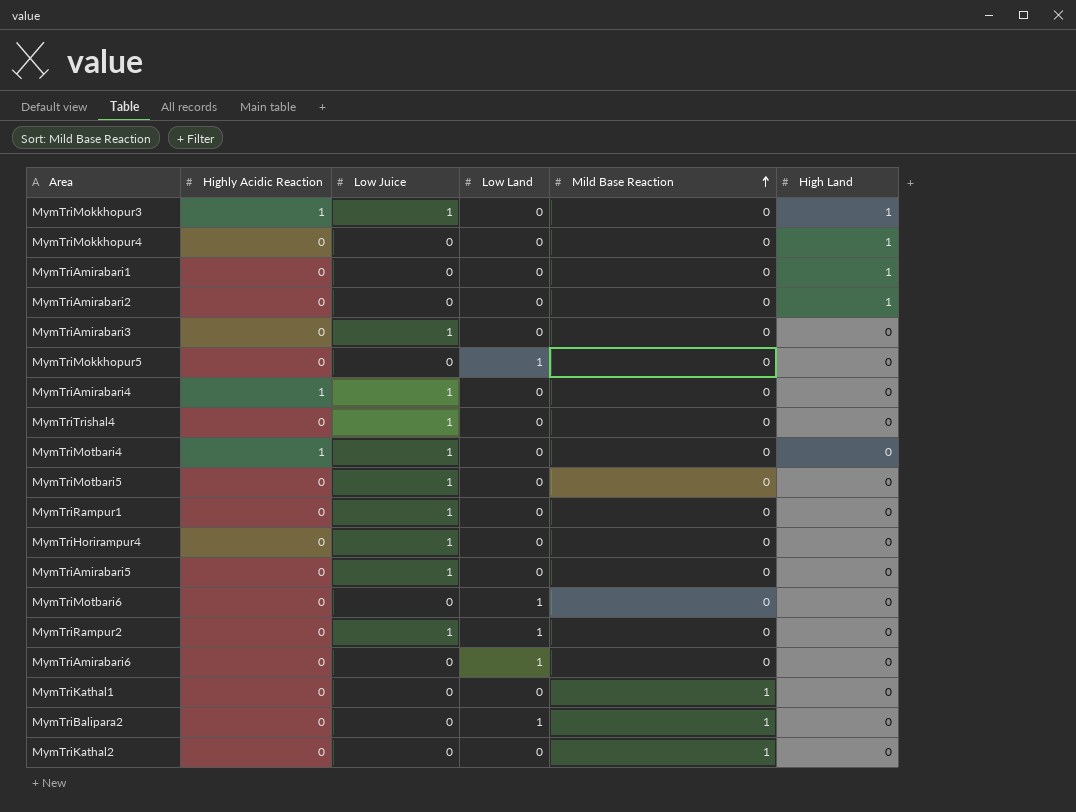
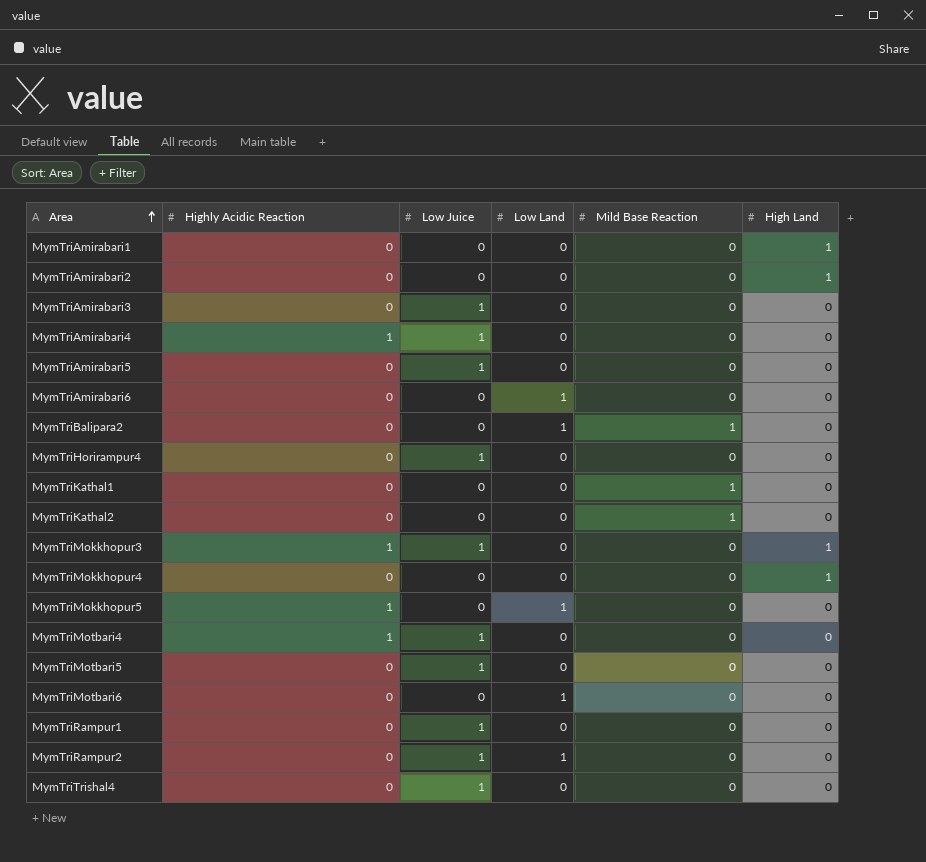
row order: Mild Base Reaction ascending -> Area ascending
MymTriMokkhopur5 | Highly Acidic Reaction: 0 -> 1

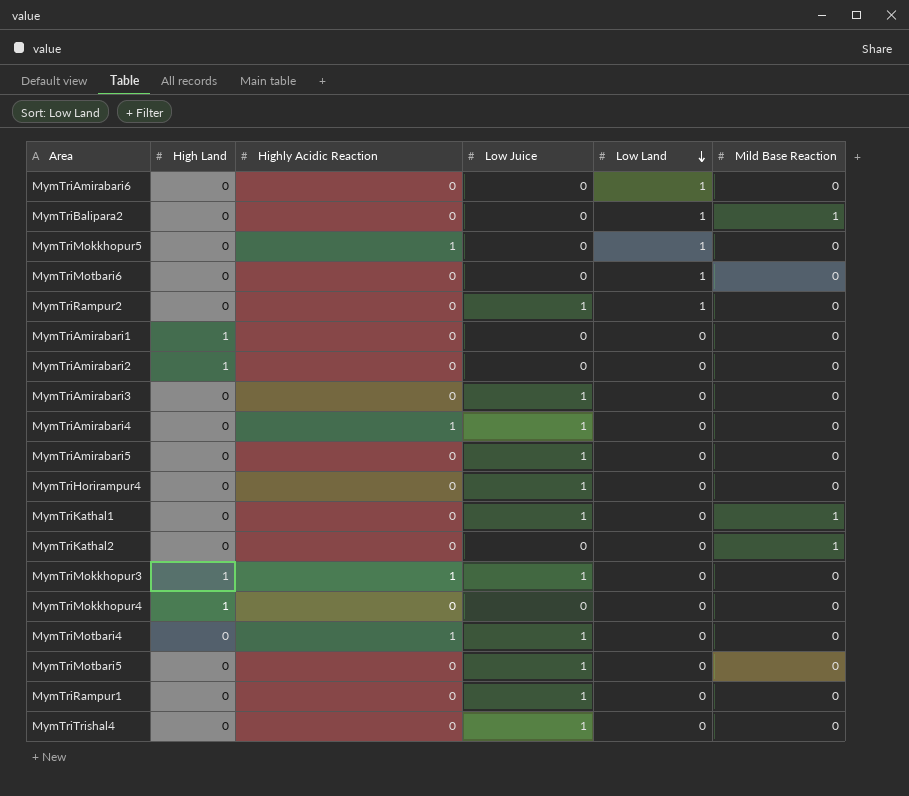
row order: Area ascending -> Low Land descending
column High Land | position: 6 -> 2
MymTriKathal1 | Low Juice: 0 -> 1

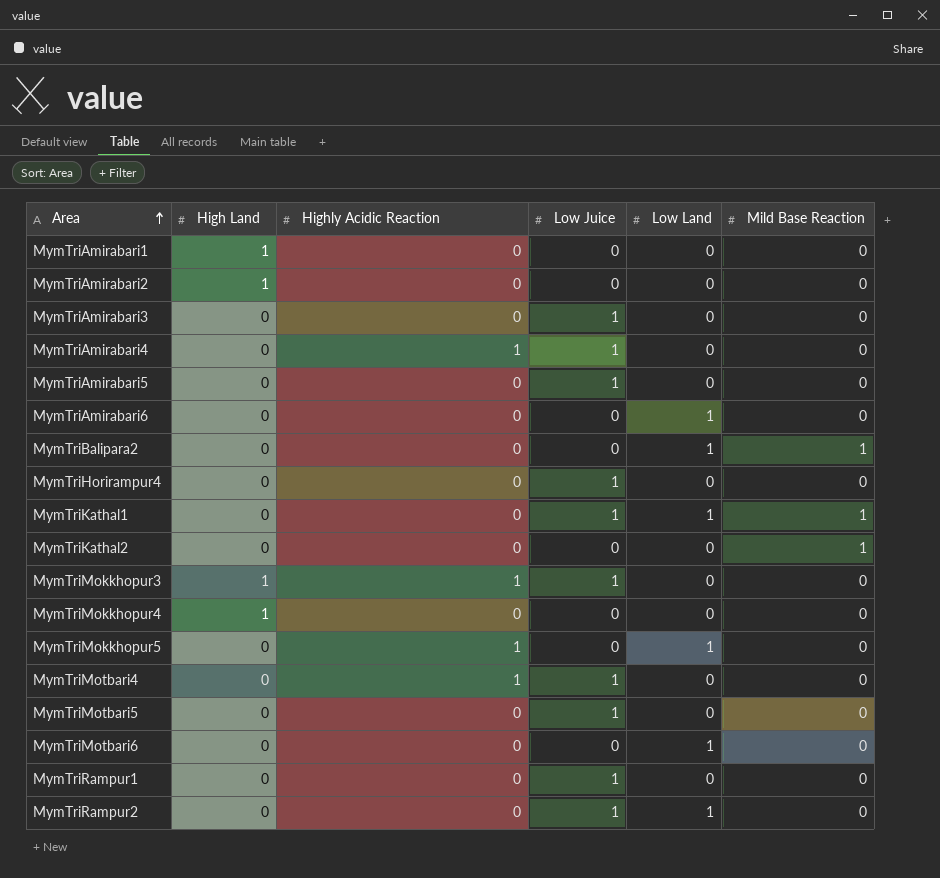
row order: Low Land descending -> Area ascending
row MymTriTrishal4: 0 | 0 | 1 | 0 | 0 -> none
MymTriKathal1 | Low Land: 0 -> 1

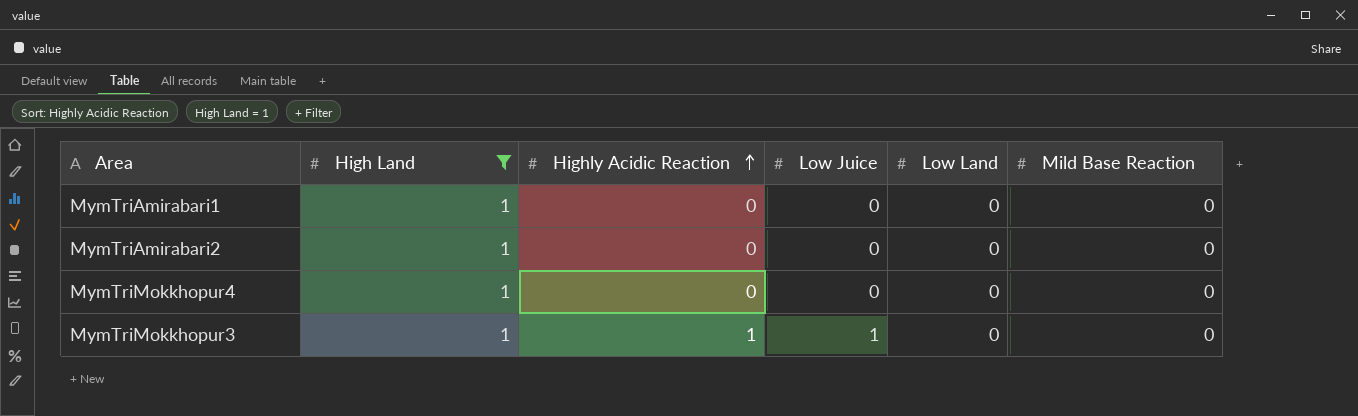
filter: none -> High Land = 1
row order: Area ascending -> Highly Acidic Reaction ascending

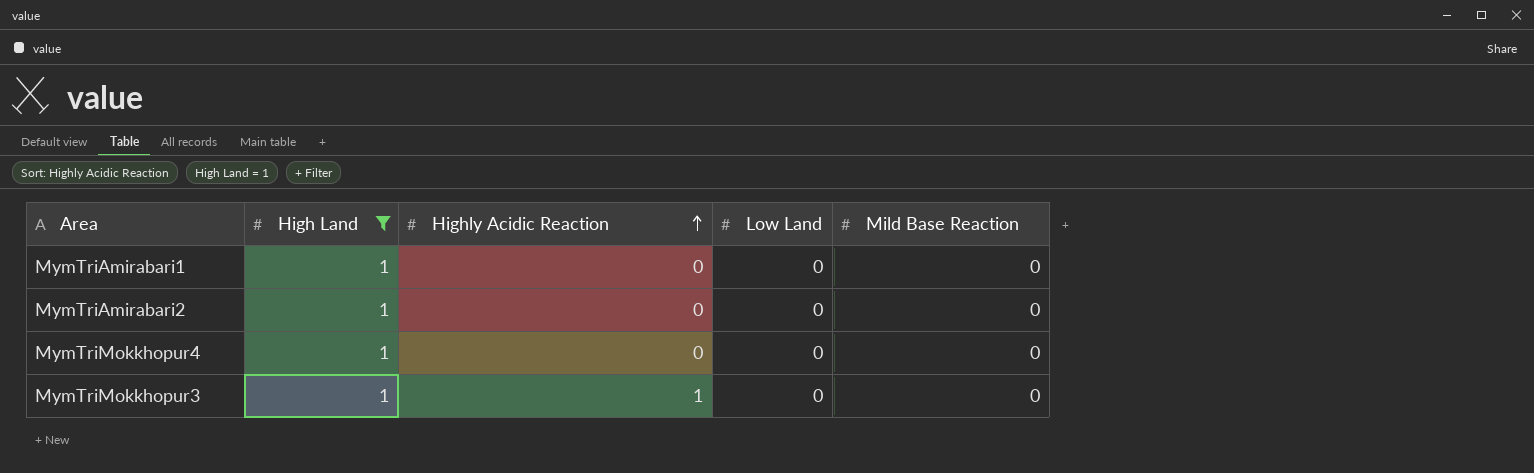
column Low Juice | position: 4 -> none

